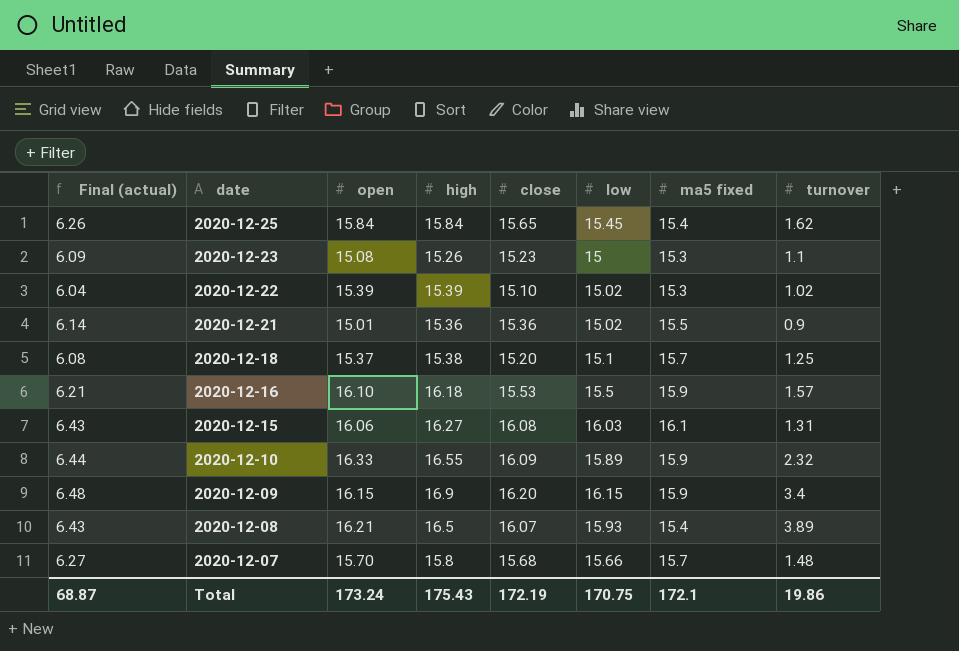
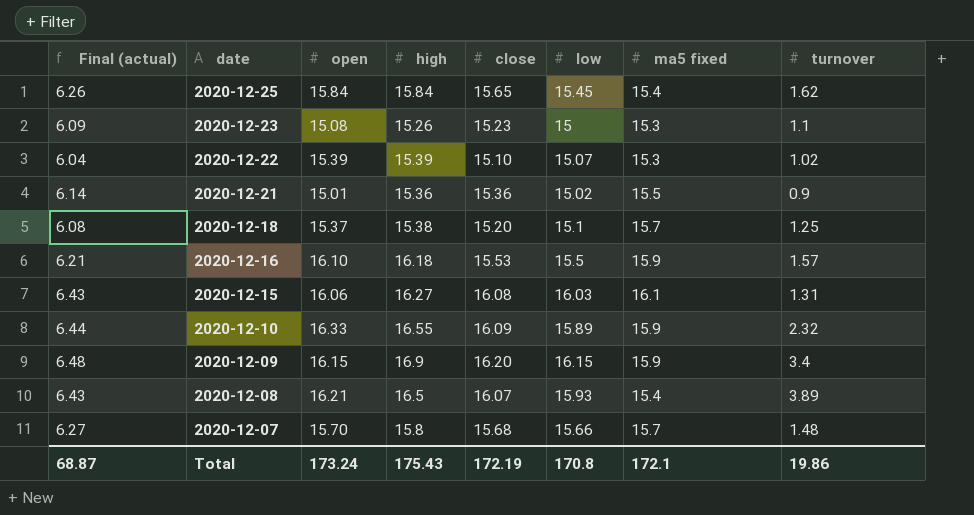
2020-12-22 | low: 15.02 -> 15.07
Total | low: 170.75 -> 170.8

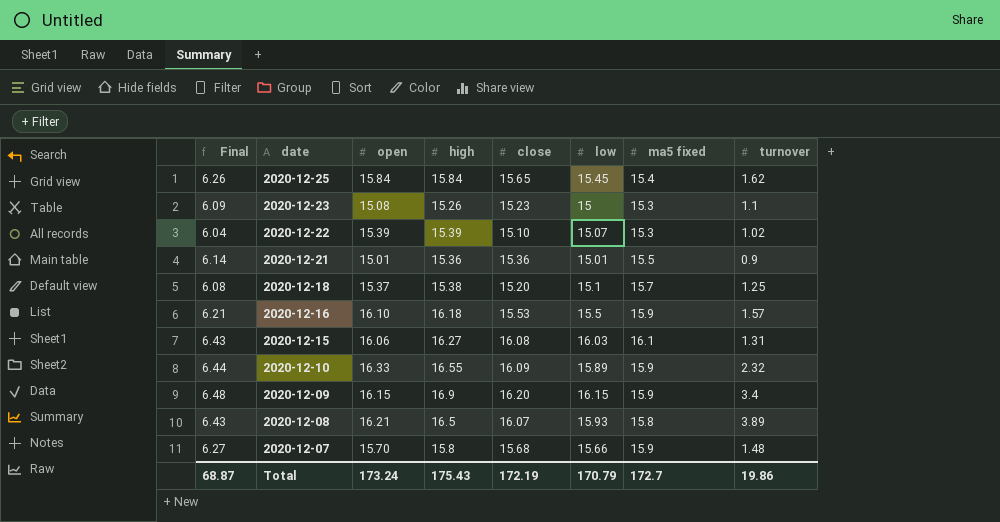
column name: Final (actual) -> Final
2020-12-21 | low: 15.02 -> 15.01
2020-12-08 | ma5 fixed: 15.4 -> 15.8
2020-12-07 | ma5 fixed: 15.7 -> 15.9
Total | low: 170.8 -> 170.79
Total | ma5 fixed: 172.1 -> 172.7

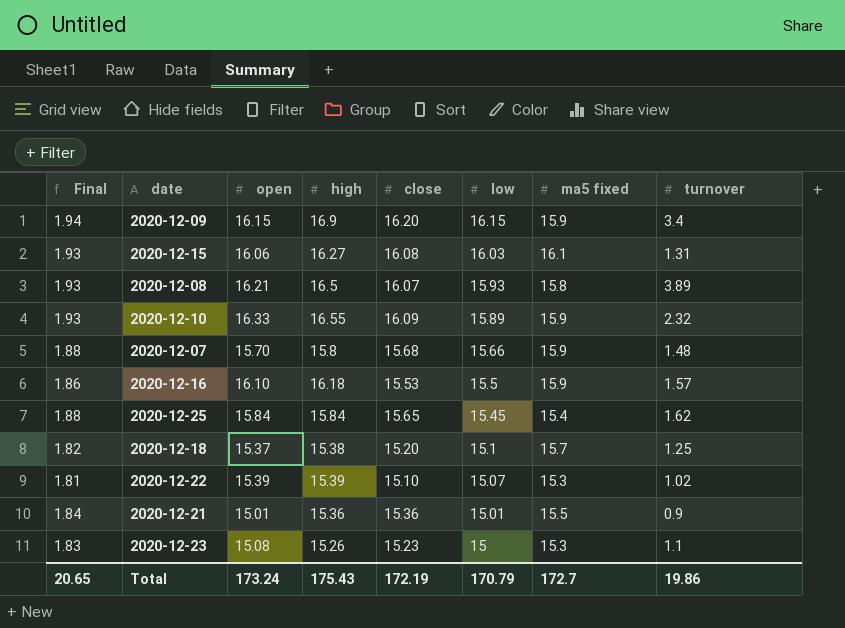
row order: date descending -> low descending
column Final | formula: [close] * 0.4 -> [close] * 0.12
Total | Final: 68.87 -> 20.65

